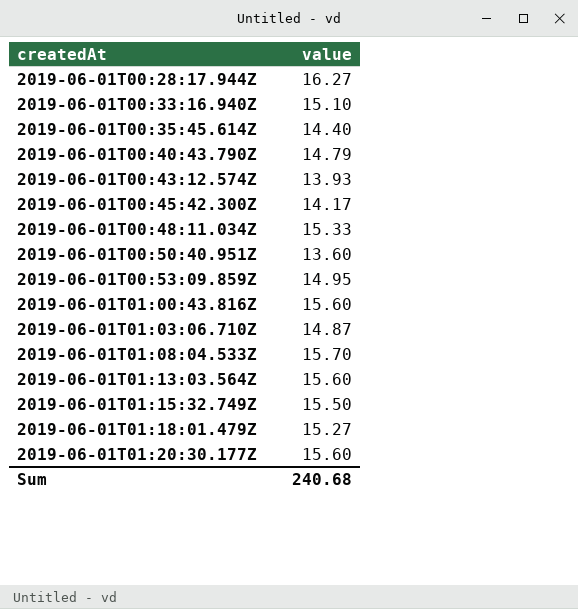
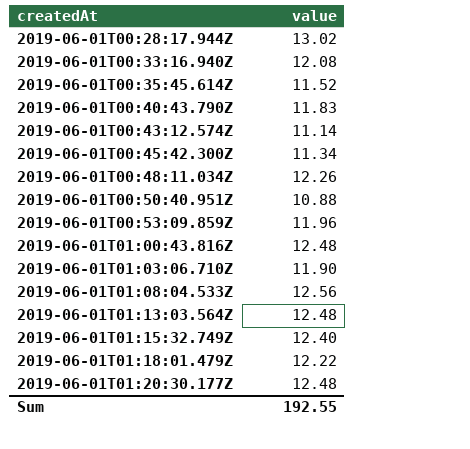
2019-06-01T00:28:17.944Z | value: 16.27 -> 13.02
2019-06-01T00:33:16.940Z | value: 15.10 -> 12.08
2019-06-01T00:35:45.614Z | value: 14.40 -> 11.52
2019-06-01T00:40:43.790Z | value: 14.79 -> 11.83
2019-06-01T00:43:12.574Z | value: 13.93 -> 11.14
2019-06-01T00:45:42.300Z | value: 14.17 -> 11.34
2019-06-01T00:48:11.034Z | value: 15.33 -> 12.26
2019-06-01T00:50:40.951Z | value: 13.60 -> 10.88
2019-06-01T00:53:09.859Z | value: 14.95 -> 11.96
2019-06-01T01:00:43.816Z | value: 15.60 -> 12.48
2019-06-01T01:03:06.710Z | value: 14.87 -> 11.90
2019-06-01T01:08:04.533Z | value: 15.70 -> 12.56
2019-06-01T01:13:03.564Z | value: 15.60 -> 12.48
2019-06-01T01:15:32.749Z | value: 15.50 -> 12.40
2019-06-01T01:18:01.479Z | value: 15.27 -> 12.22
2019-06-01T01:20:30.177Z | value: 15.60 -> 12.48
Sum | value: 240.68 -> 192.55

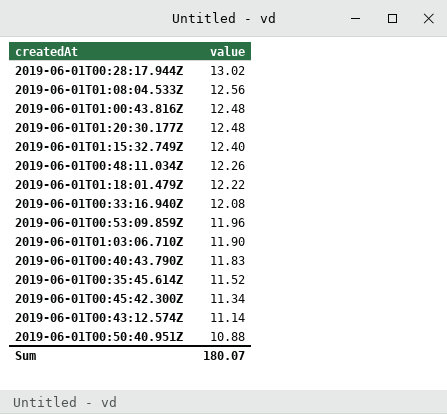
row order: createdAt ascending -> value descending
row 2019-06-01T01:13:03.564Z: 12.48 -> none
Sum | value: 192.55 -> 180.07

